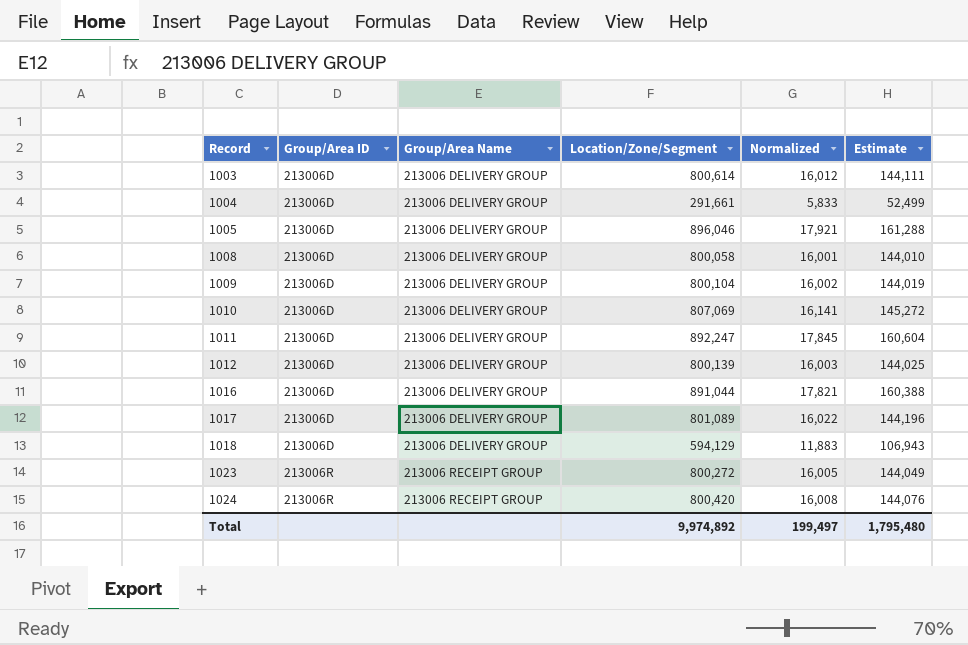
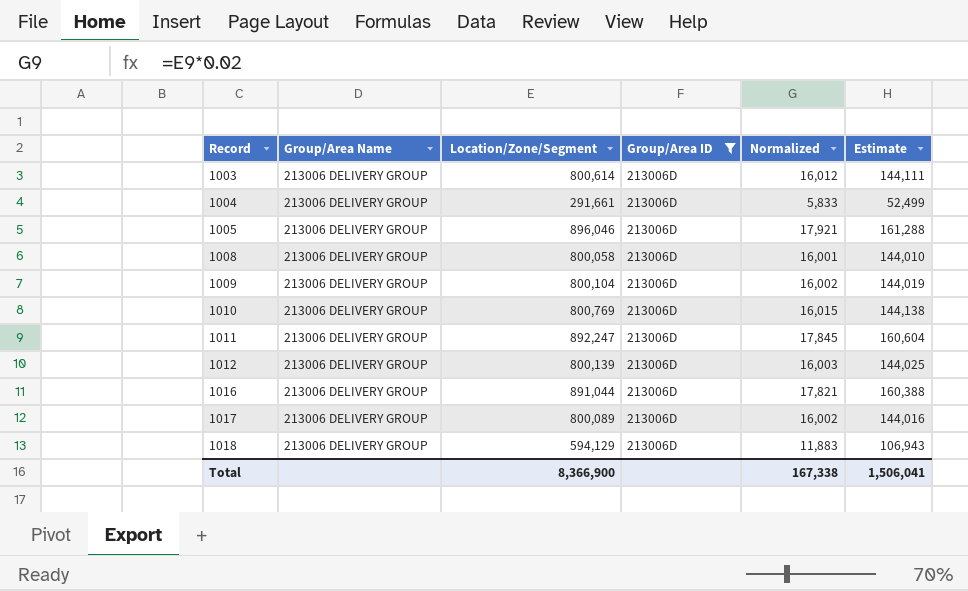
filter: none -> Group/Area ID = 213006D
column Group/Area ID | position: 2 -> 4
1010 | Location/Zone/Segment: 807,069 -> 800,769
1010 | Normalized: 16,141 -> 16,015
1010 | Estimate: 145,272 -> 144,138
1017 | Location/Zone/Segment: 801,089 -> 800,089
1017 | Normalized: 16,022 -> 16,002
1017 | Estimate: 144,196 -> 144,016
Total | Location/Zone/Segment: 9,974,892 -> 8,366,900
Total | Normalized: 199,497 -> 167,338
Total | Estimate: 1,795,480 -> 1,506,041

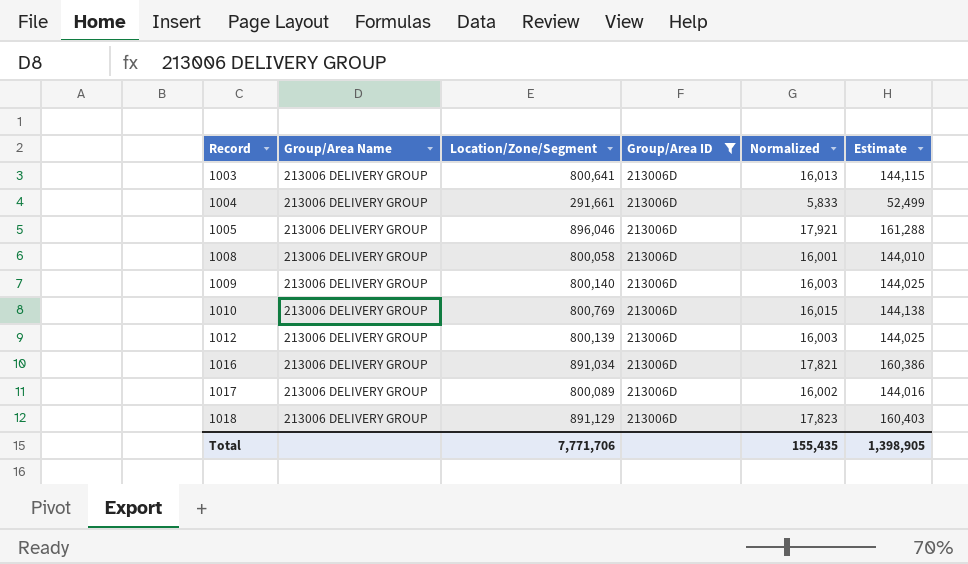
row 1011: 213006 DELIVERY GROUP | 892,247 | 213006D | 17,845 | 160,604 -> none
1003 | Location/Zone/Segment: 800,614 -> 800,641
1003 | Normalized: 16,012 -> 16,013
1003 | Estimate: 144,111 -> 144,115
1009 | Location/Zone/Segment: 800,104 -> 800,140
1009 | Normalized: 16,002 -> 16,003
1009 | Estimate: 144,019 -> 144,025
1016 | Location/Zone/Segment: 891,044 -> 891,034
1016 | Estimate: 160,388 -> 160,386
1018 | Location/Zone/Segment: 594,129 -> 891,129
1018 | Normalized: 11,883 -> 17,823
1018 | Estimate: 106,943 -> 160,403
Total | Location/Zone/Segment: 8,366,900 -> 7,771,706
Total | Normalized: 167,338 -> 155,435
Total | Estimate: 1,506,041 -> 1,398,905

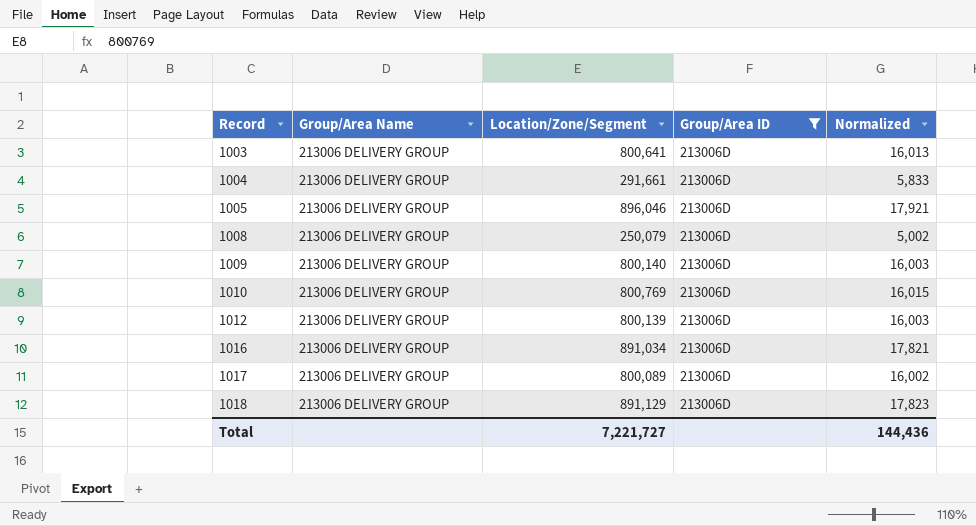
column Estimate | formula: [Location/Zone/Segment] * 0.18 -> none
1008 | Location/Zone/Segment: 800,058 -> 250,079
1008 | Normalized: 16,001 -> 5,002
Total | Location/Zone/Segment: 7,771,706 -> 7,221,727
Total | Normalized: 155,435 -> 144,436

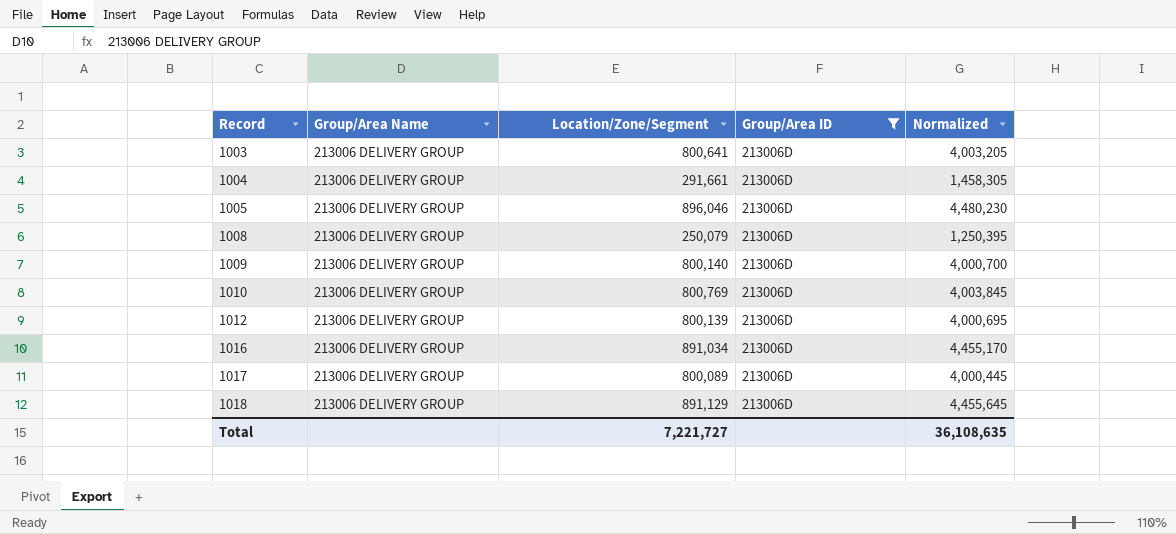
column Normalized | formula: [Location/Zone/Segment] * 0.02 -> [Location/Zone/Segment] * 5
Total | Normalized: 144,436 -> 36,108,635

